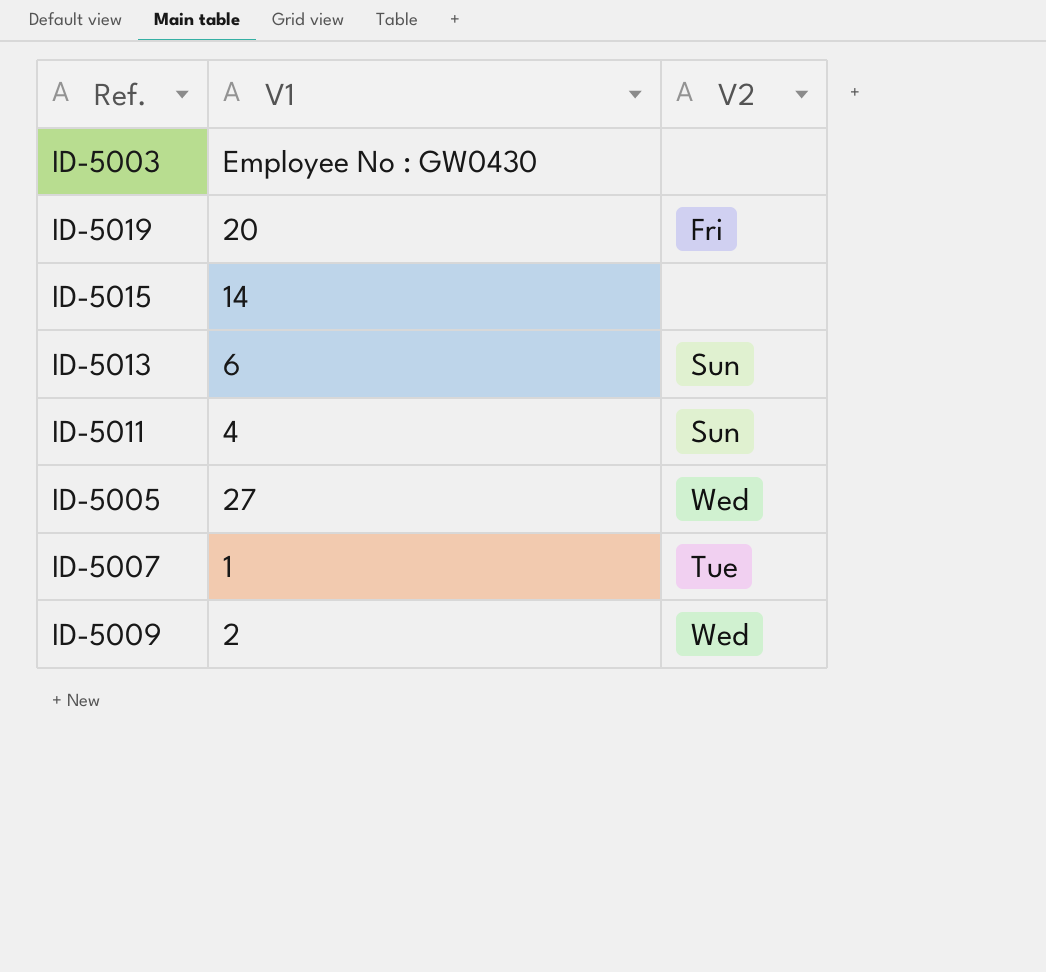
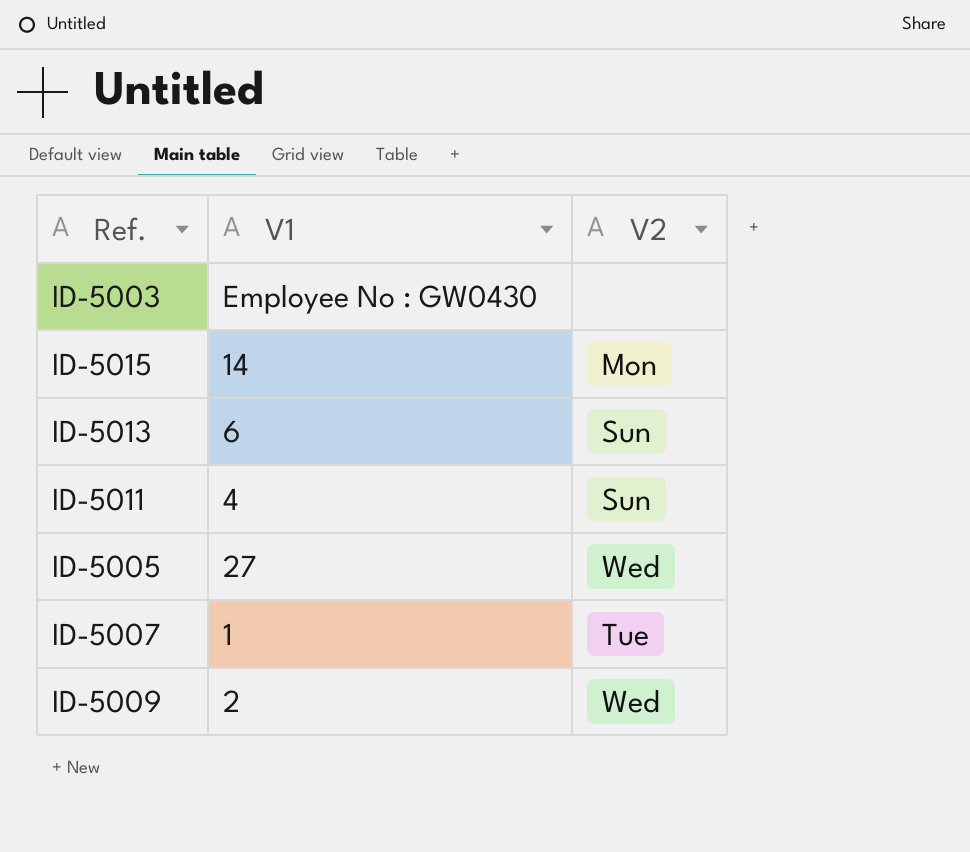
row ID-5019: 20 | Fri -> none
ID-5015 | V2: none -> Mon

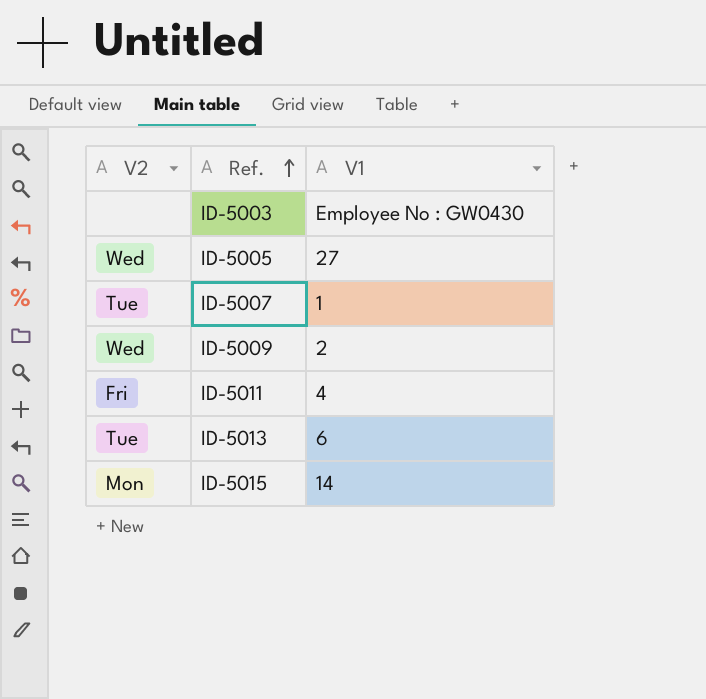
row order: none -> Ref. ascending
column V2 | position: 3 -> 1
ID-5011 | V2: Sun -> Fri
ID-5013 | V2: Sun -> Tue

